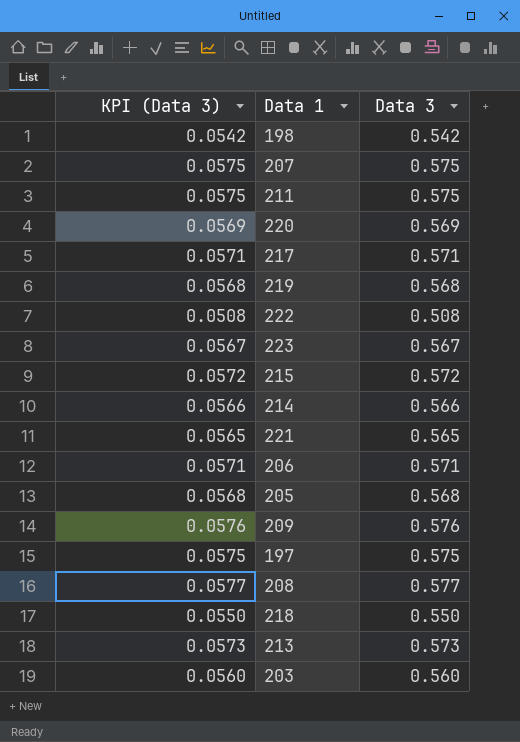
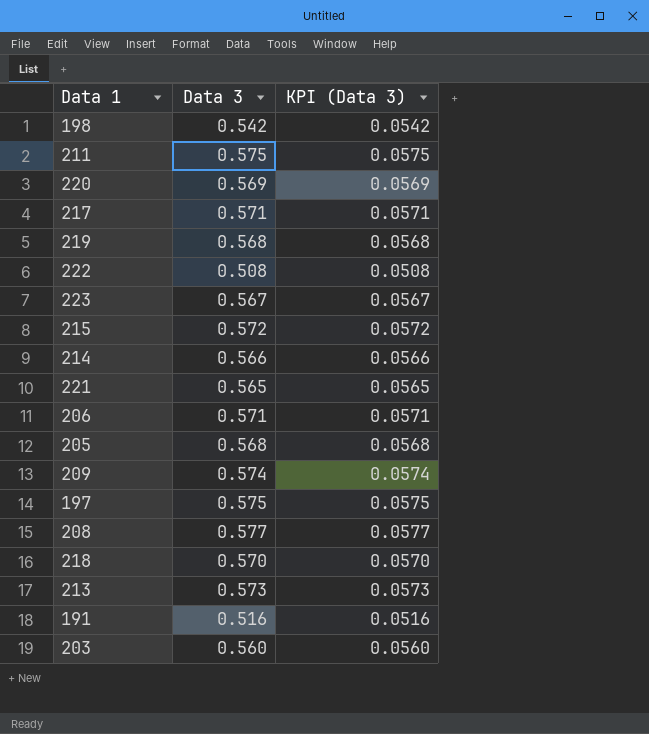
column KPI (Data 3) | position: 1 -> 3
row 207: 0.0575 | 0.575 -> none
209 | Data 3: 0.576 -> 0.574
209 | KPI (Data 3): 0.0576 -> 0.0574
218 | Data 3: 0.550 -> 0.570
218 | KPI (Data 3): 0.0550 -> 0.0570
row 191: none -> 0.516 | 0.0516

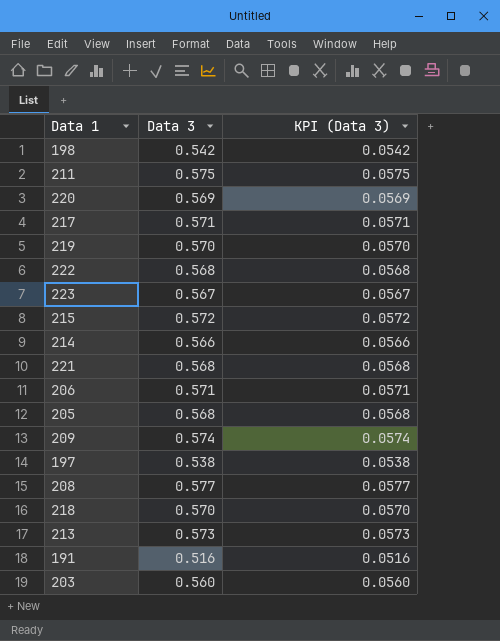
219 | Data 3: 0.568 -> 0.570
219 | KPI (Data 3): 0.0568 -> 0.0570
222 | Data 3: 0.508 -> 0.568
222 | KPI (Data 3): 0.0508 -> 0.0568
221 | Data 3: 0.565 -> 0.568
221 | KPI (Data 3): 0.0565 -> 0.0568
197 | Data 3: 0.575 -> 0.538
197 | KPI (Data 3): 0.0575 -> 0.0538

